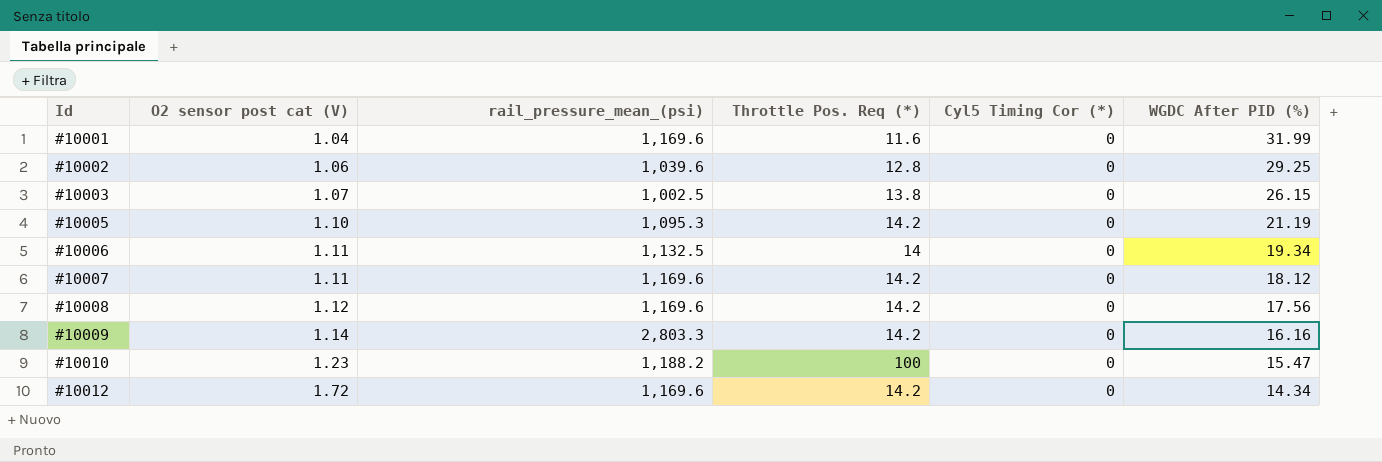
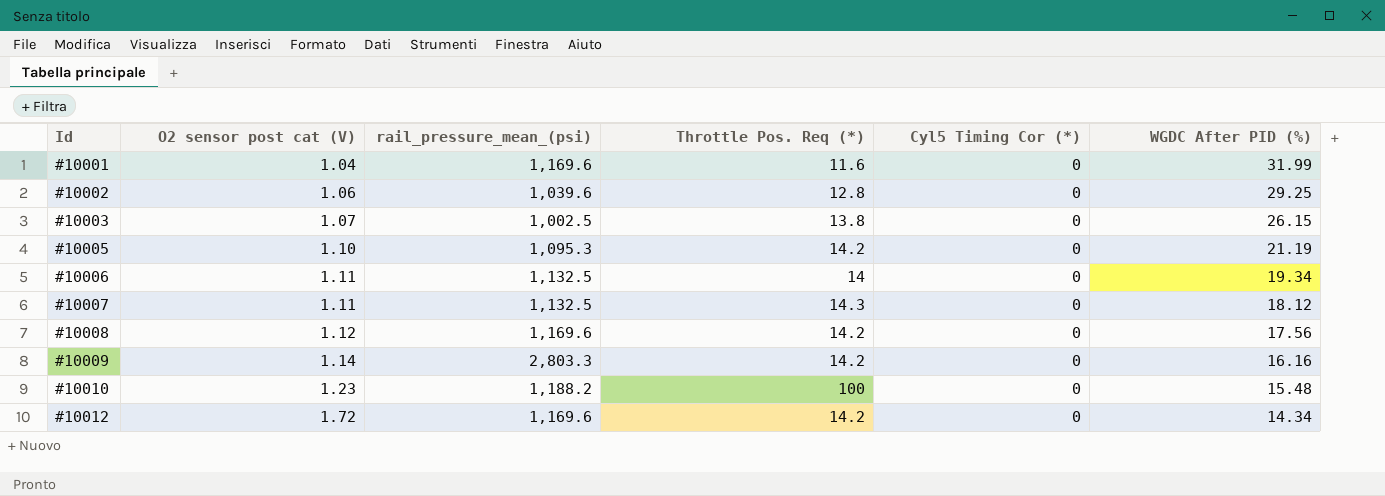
#10007 | rail_pressure_mean_(psi): 1,169.6 -> 1,132.5
#10007 | Throttle Pos. Req (*): 14.2 -> 14.3
#10010 | WGDC After PID (%): 15.47 -> 15.48

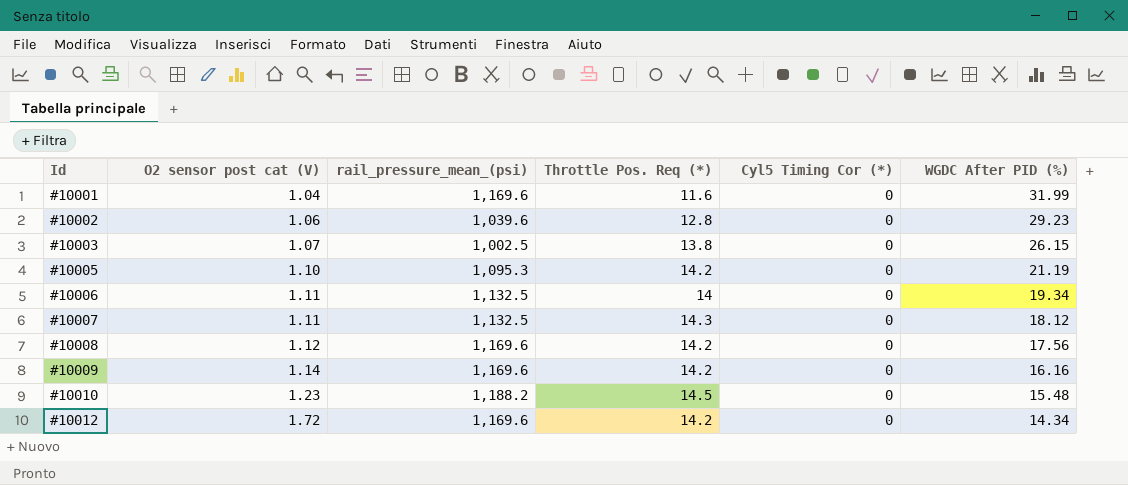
#10002 | WGDC After PID (%): 29.25 -> 29.23
#10009 | rail_pressure_mean_(psi): 2,803.3 -> 1,169.6
#10010 | Throttle Pos. Req (*): 100 -> 14.5

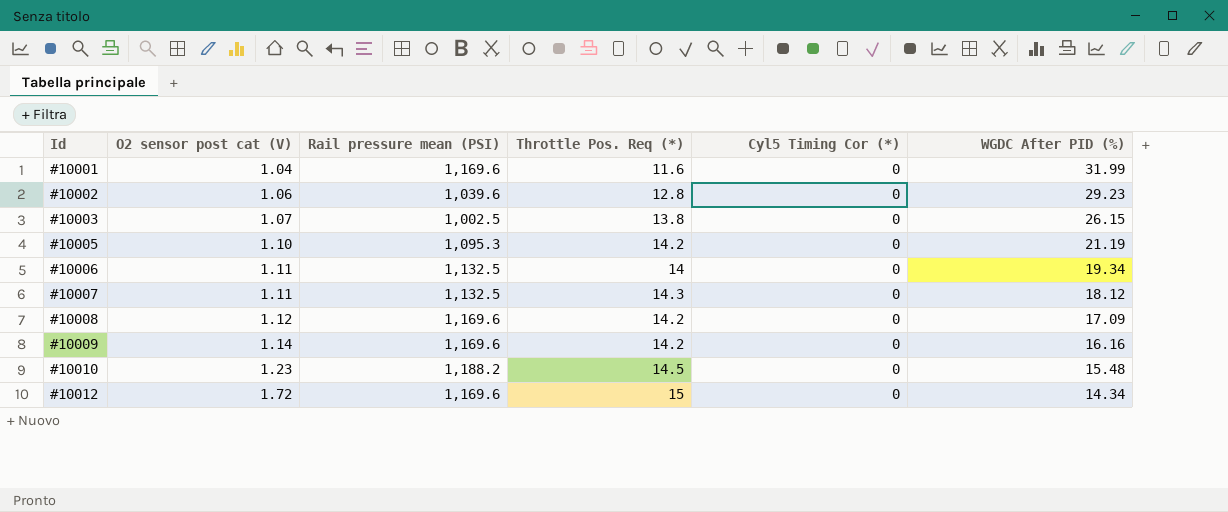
column name: rail_pressure_mean_(psi) -> Rail pressure mean (PSI)
#10008 | WGDC After PID (%): 17.56 -> 17.09
#10012 | Throttle Pos. Req (*): 14.2 -> 15

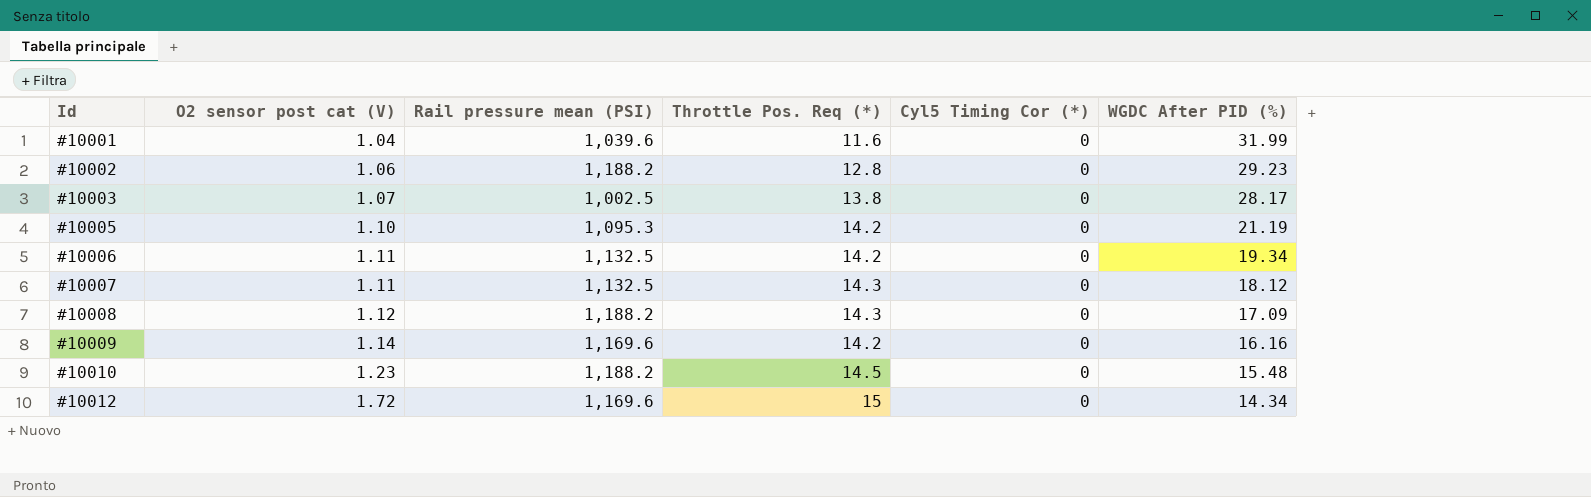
#10001 | Rail pressure mean (PSI): 1,169.6 -> 1,039.6
#10002 | Rail pressure mean (PSI): 1,039.6 -> 1,188.2
#10003 | WGDC After PID (%): 26.15 -> 28.17
#10006 | Throttle Pos. Req (*): 14 -> 14.2
#10008 | Rail pressure mean (PSI): 1,169.6 -> 1,188.2
#10008 | Throttle Pos. Req (*): 14.2 -> 14.3

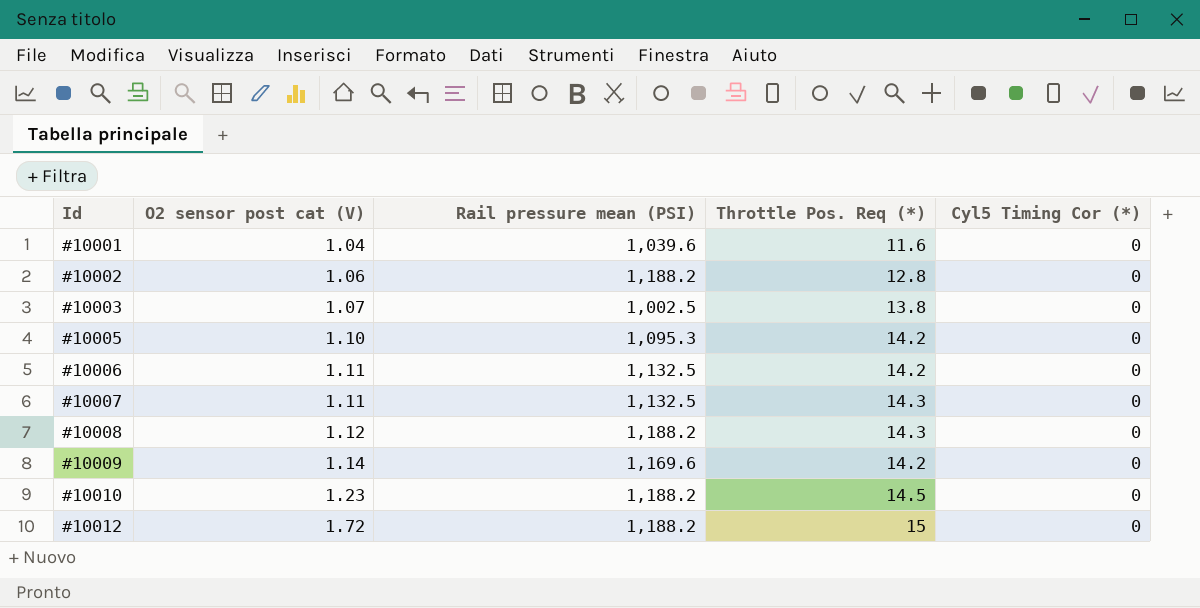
column WGDC After PID (%) | position: 6 -> none
#10012 | Rail pressure mean (PSI): 1,169.6 -> 1,188.2

